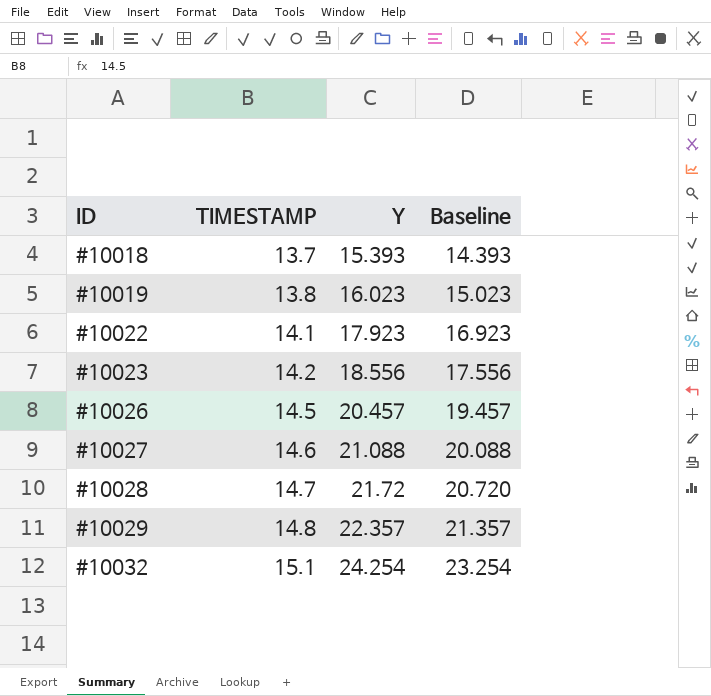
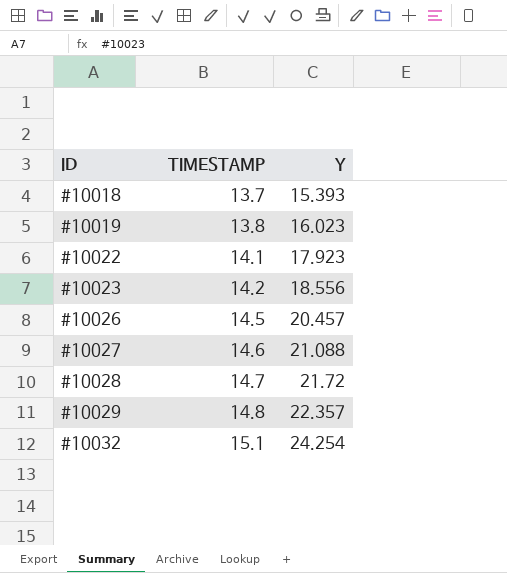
column Baseline | formula: [Y] - 1 -> none

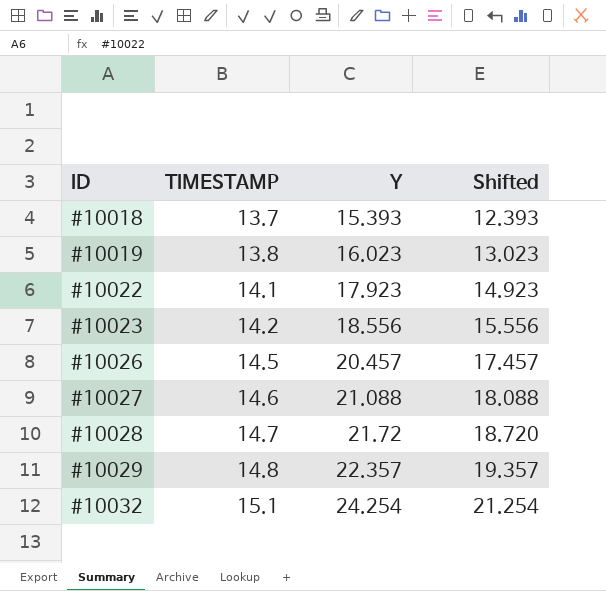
column Shifted | formula: none -> [Y] - 3

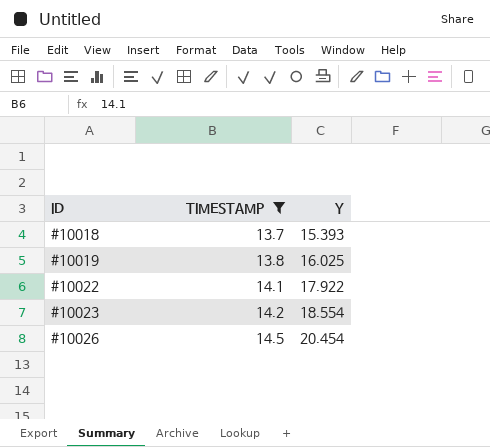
filter: none -> TIMESTAMP <= 14.5
column Shifted | formula: [Y] - 3 -> none
#10019 | Y: 16.023 -> 16.025
#10022 | Y: 17.923 -> 17.922
#10023 | Y: 18.556 -> 18.554
#10026 | Y: 20.457 -> 20.454

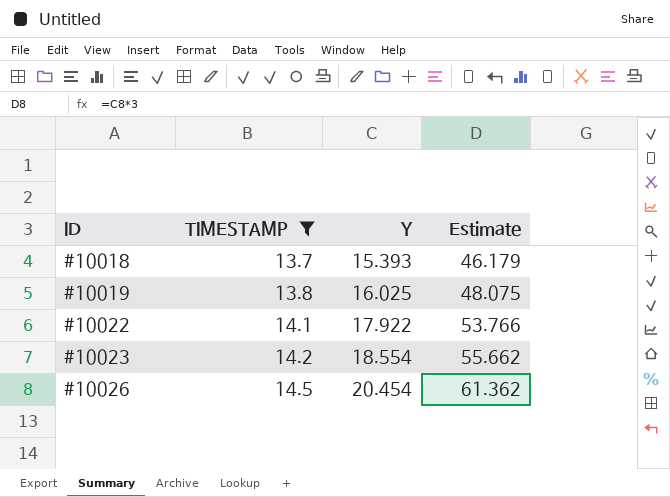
column Estimate | formula: none -> [Y] * 3

